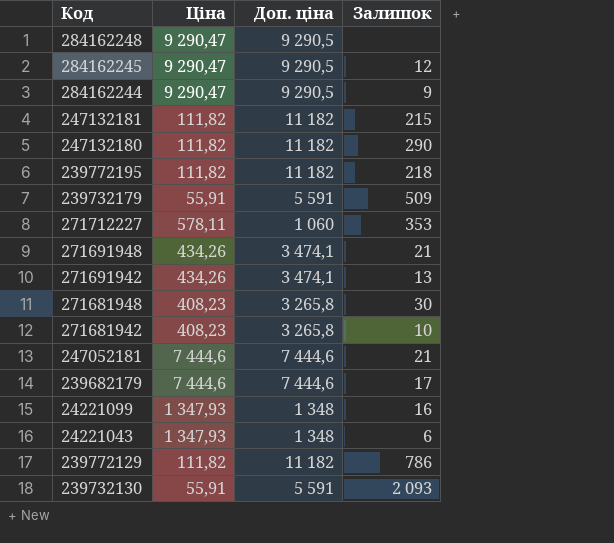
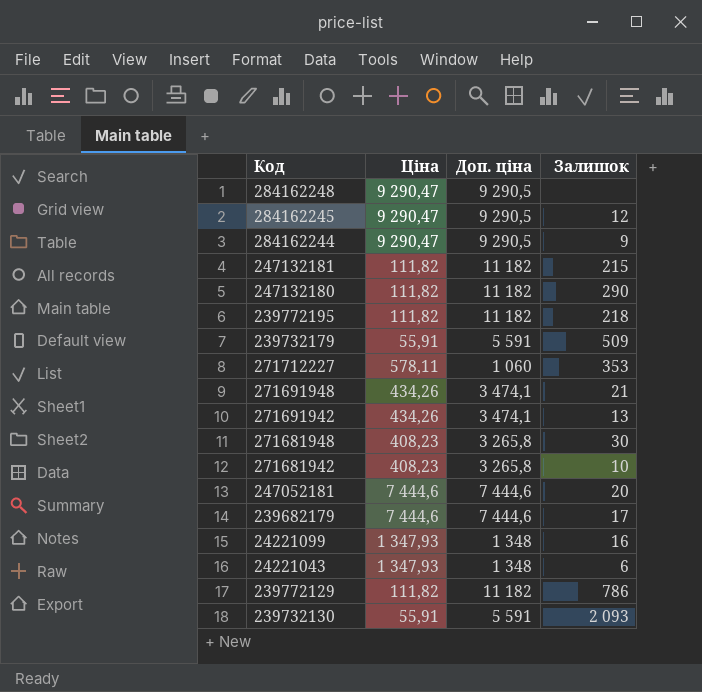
247052181 | Залишок: 21 -> 20

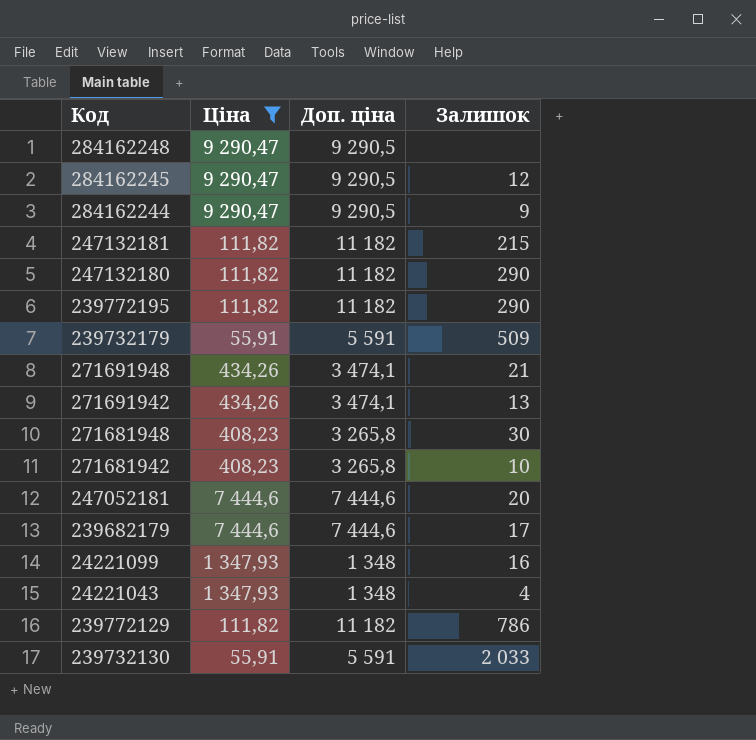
filter: none -> Ціна != 578,11
239772195 | Залишок: 218 -> 290
24221043 | Залишок: 6 -> 4
239732130 | Залишок: 2 093 -> 2 033

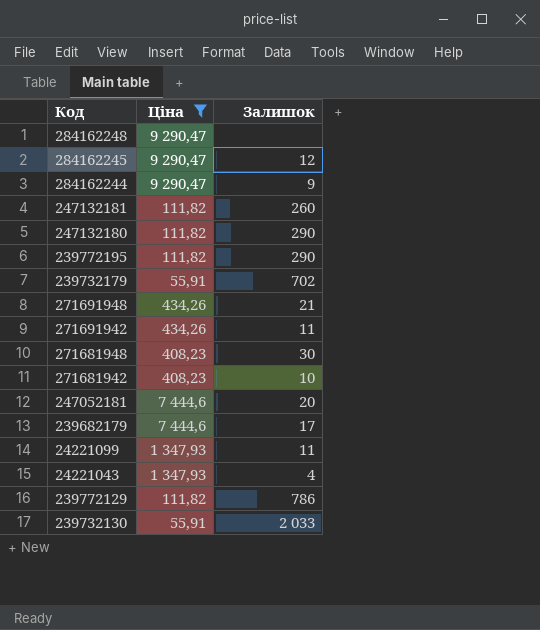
column Доп. ціна | position: 3 -> none
247132181 | Залишок: 215 -> 260
239732179 | Залишок: 509 -> 702
271691942 | Залишок: 13 -> 11
24221099 | Залишок: 16 -> 11

